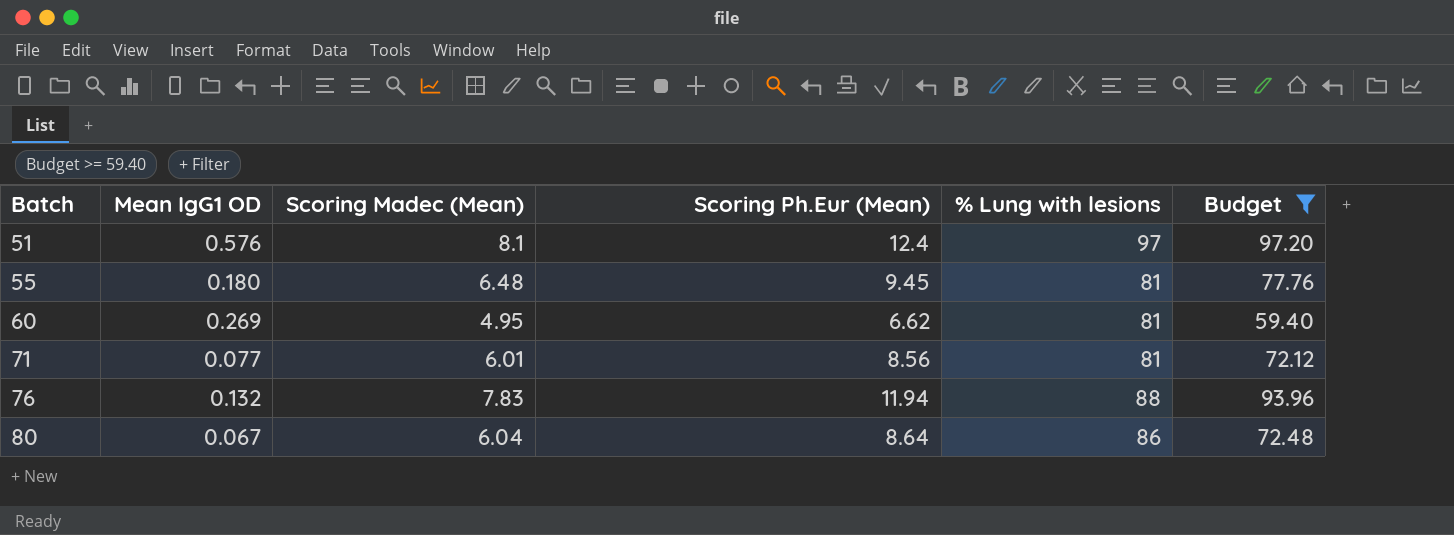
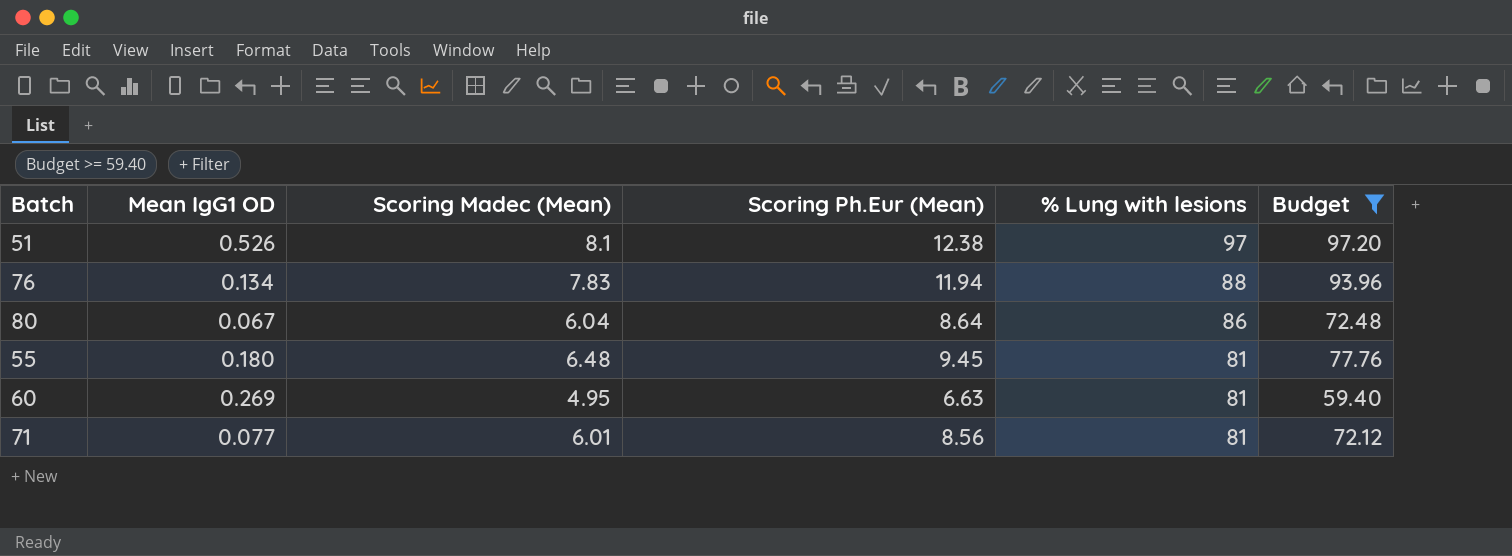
row order: Batch ascending -> % Lung with lesions descending
51 | Mean IgG1 OD: 0.576 -> 0.526
51 | Scoring Ph.Eur (Mean): 12.4 -> 12.38
76 | Mean IgG1 OD: 0.132 -> 0.134
60 | Scoring Ph.Eur (Mean): 6.62 -> 6.63

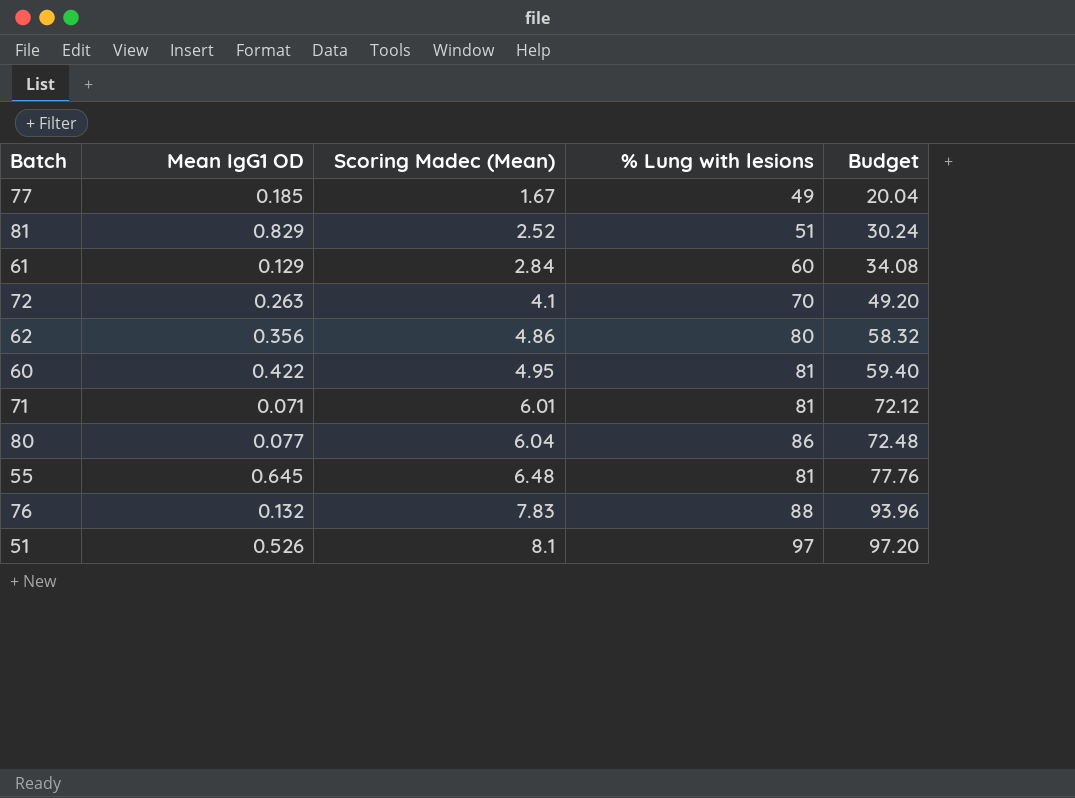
filter: Budget >= 59.40 -> none
row order: % Lung with lesions descending -> Scoring Madec (Mean) ascending
column Scoring Ph.Eur (Mean) | position: 4 -> none
60 | Mean IgG1 OD: 0.269 -> 0.422
71 | Mean IgG1 OD: 0.077 -> 0.071
80 | Mean IgG1 OD: 0.067 -> 0.077
55 | Mean IgG1 OD: 0.180 -> 0.645
76 | Mean IgG1 OD: 0.134 -> 0.132

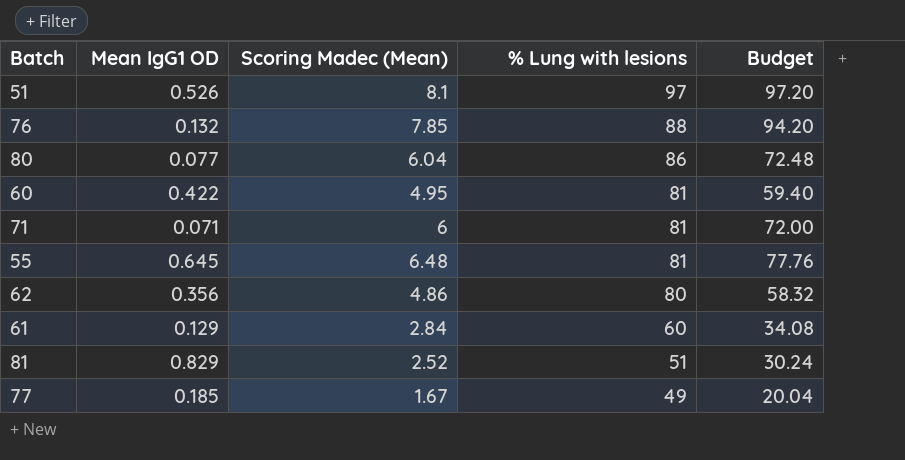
row order: Scoring Madec (Mean) ascending -> % Lung with lesions descending
row 72: 0.263 | 4.1 | 70 | 49.20 -> none
76 | Scoring Madec (Mean): 7.83 -> 7.85
76 | Budget: 93.96 -> 94.20
71 | Scoring Madec (Mean): 6.01 -> 6
71 | Budget: 72.12 -> 72.00

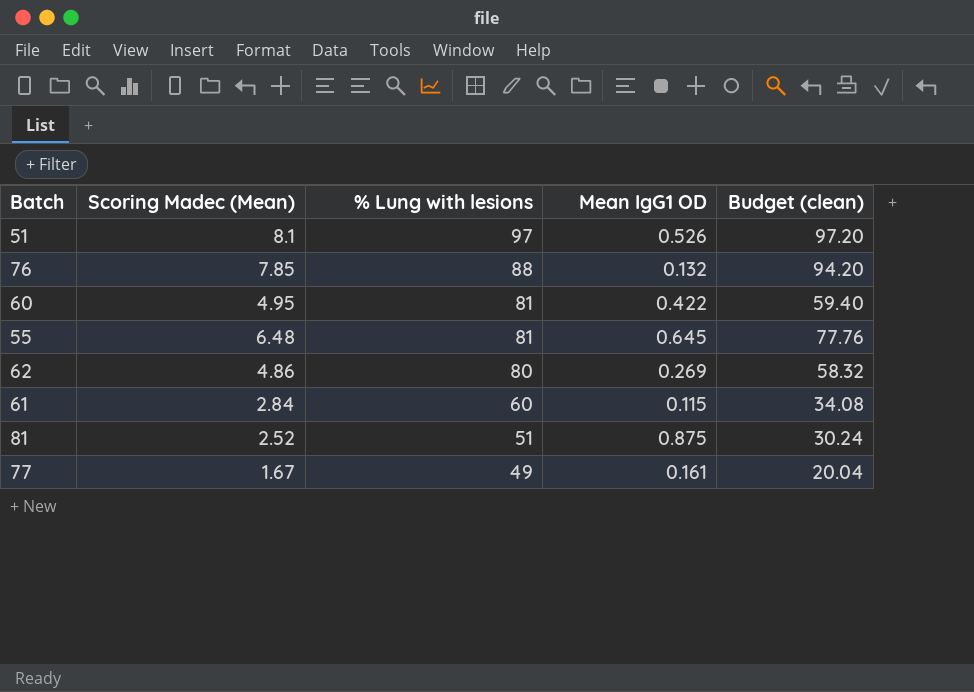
column Mean IgG1 OD | position: 2 -> 4
column name: Budget -> Budget (clean)
row 80: 0.077 | 6.04 | 86 | 72.48 -> none
row 71: 0.071 | 6 | 81 | 72.00 -> none
62 | Mean IgG1 OD: 0.356 -> 0.269
61 | Mean IgG1 OD: 0.129 -> 0.115
81 | Mean IgG1 OD: 0.829 -> 0.875
77 | Mean IgG1 OD: 0.185 -> 0.161

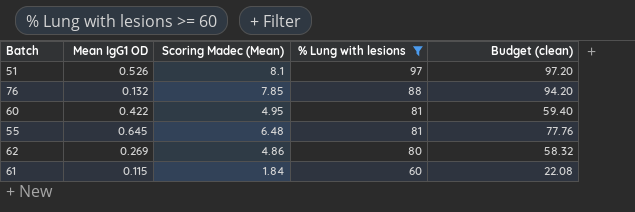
filter: none -> % Lung with lesions >= 60
column Mean IgG1 OD | position: 4 -> 2
61 | Scoring Madec (Mean): 2.84 -> 1.84
61 | Budget (clean): 34.08 -> 22.08

